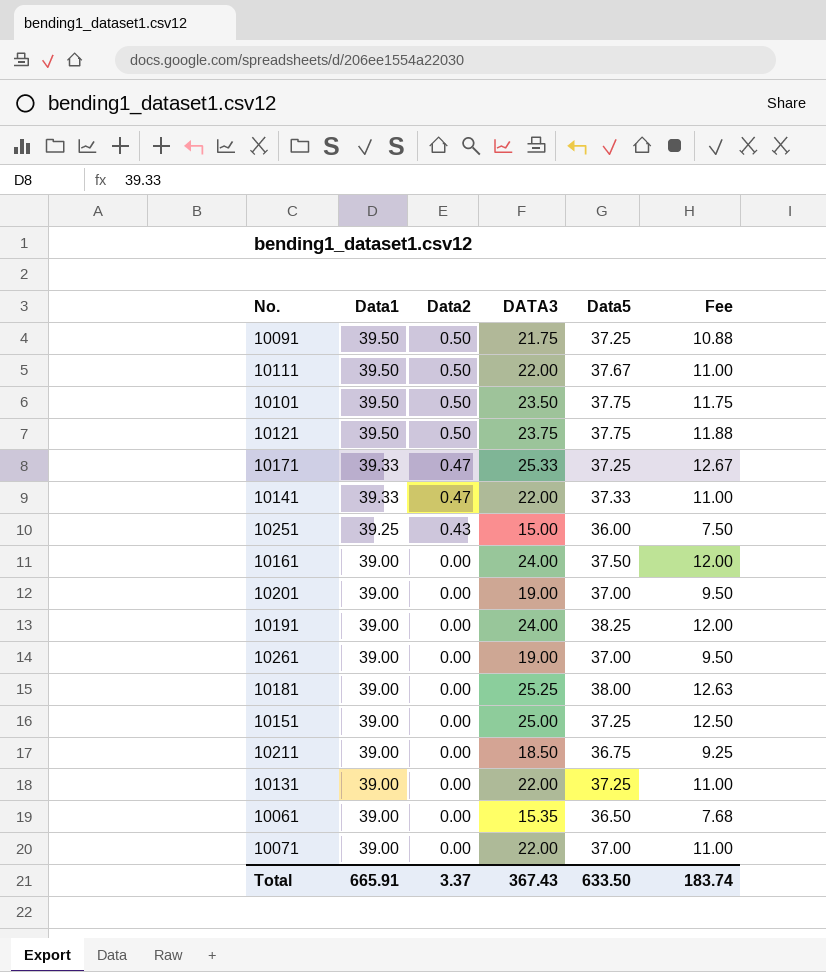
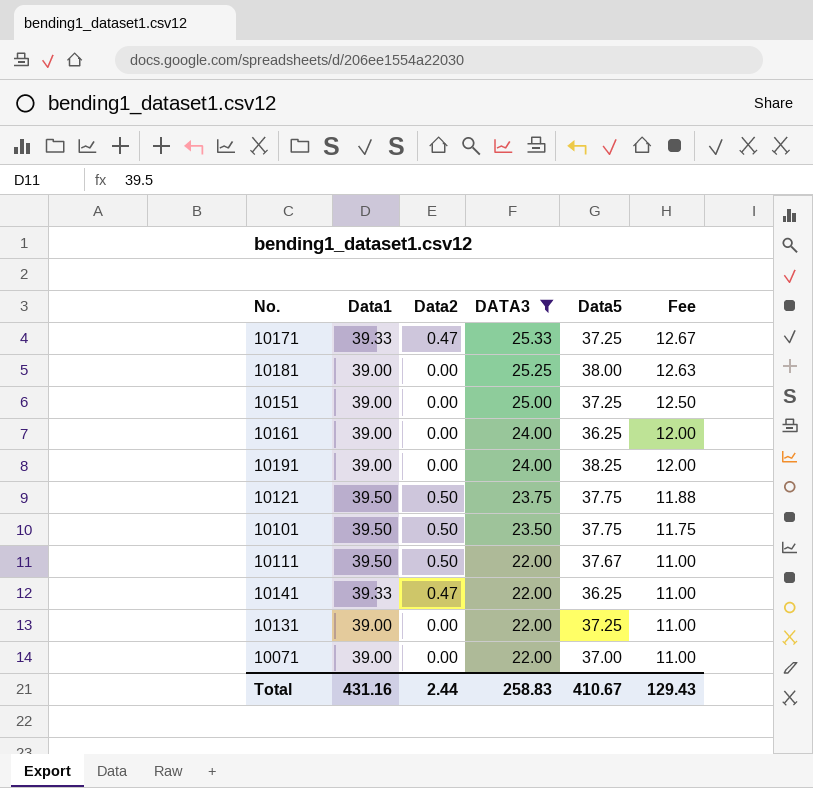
filter: none -> DATA3 >= 22.00
row order: Data1 descending -> DATA3 descending
10161 | Data5: 37.50 -> 36.25
10141 | Data5: 37.33 -> 36.25
Total | Data1: 665.91 -> 431.16
Total | Data2: 3.37 -> 2.44
Total | DATA3: 367.43 -> 258.83
Total | Data5: 633.50 -> 410.67
Total | Fee: 183.74 -> 129.43

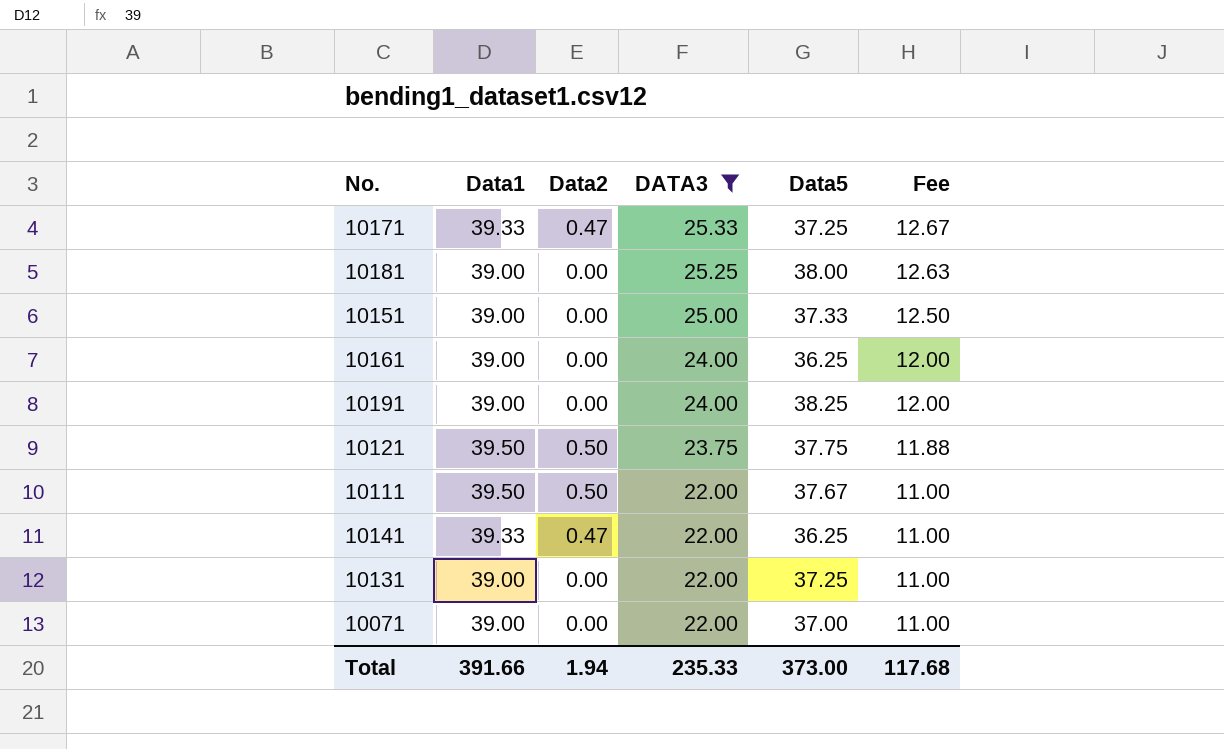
row 10101: 39.50 | 0.50 | 23.50 | 37.75 | 11.75 -> none
10151 | Data5: 37.25 -> 37.33
Total | Data1: 431.16 -> 391.66
Total | Data2: 2.44 -> 1.94
Total | DATA3: 258.83 -> 235.33
Total | Data5: 410.67 -> 373.00
Total | Fee: 129.43 -> 117.68

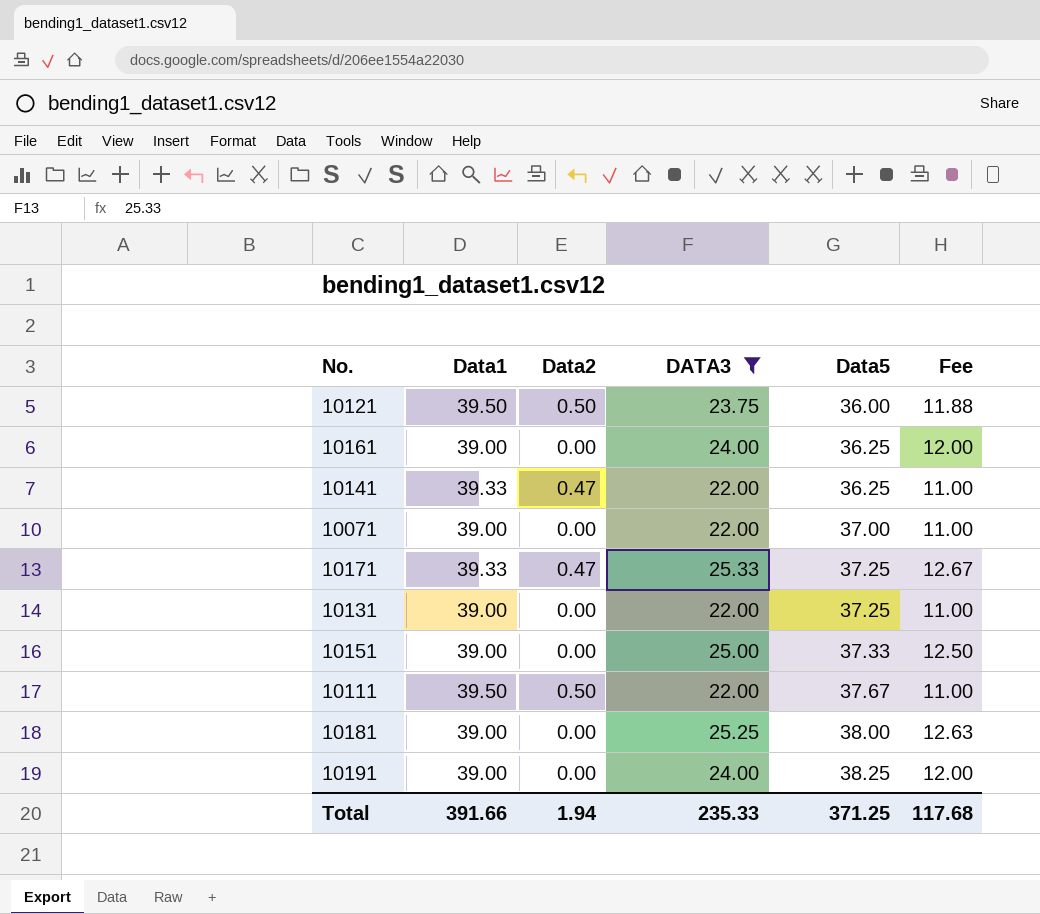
row order: DATA3 descending -> Data5 ascending
10121 | Data5: 37.75 -> 36.00
Total | Data5: 373.00 -> 371.25

